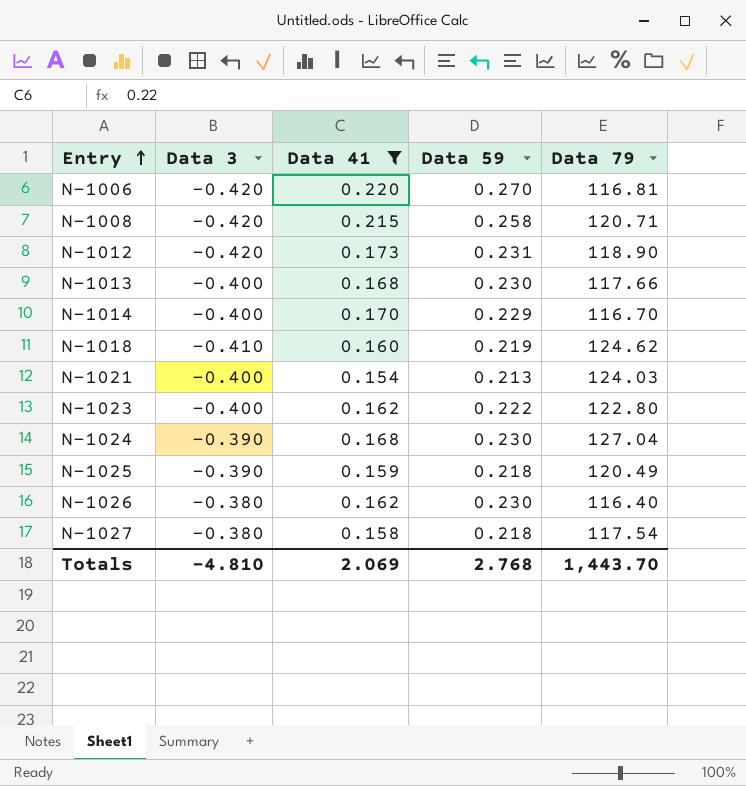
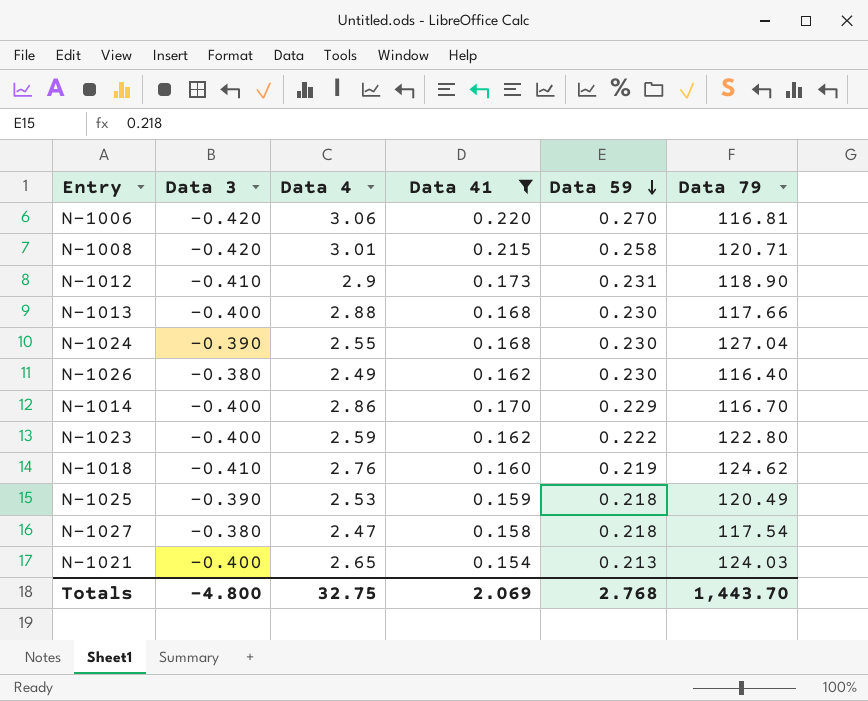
row order: Entry ascending -> Data 59 descending
column Data 4 | position: none -> 3
N-1012 | Data 3: -0.420 -> -0.410
Totals | Data 3: -4.810 -> -4.800

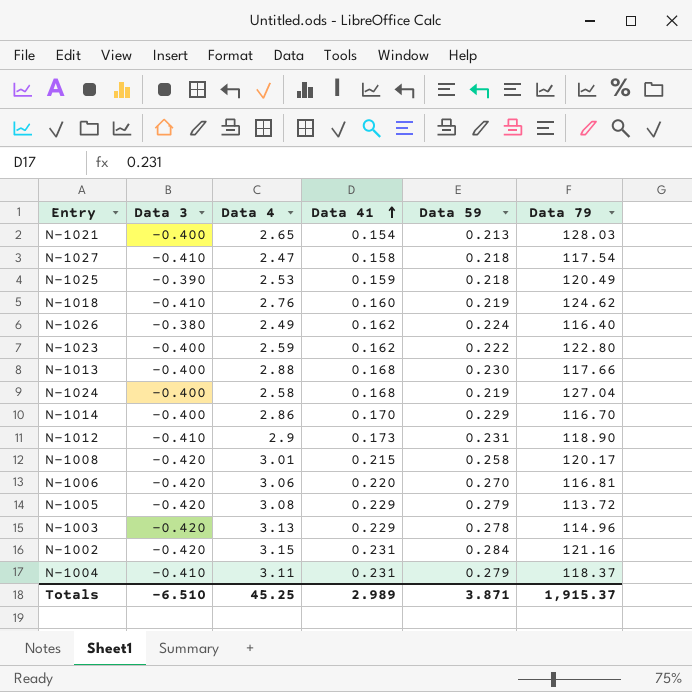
filter: Data 41 <= 0.220 -> none
row order: Data 59 descending -> Data 41 ascending
N-1021 | Data 79: 124.03 -> 128.03
N-1027 | Data 3: -0.380 -> -0.410
N-1026 | Data 59: 0.230 -> 0.224
N-1024 | Data 3: -0.390 -> -0.400
N-1024 | Data 4: 2.55 -> 2.58
N-1024 | Data 59: 0.230 -> 0.219
N-1008 | Data 79: 120.71 -> 120.17
Totals | Data 3: -4.800 -> -6.510
Totals | Data 4: 32.75 -> 45.25
Totals | Data 41: 2.069 -> 2.989
Totals | Data 59: 2.768 -> 3.871
Totals | Data 79: 1,443.70 -> 1,915.37

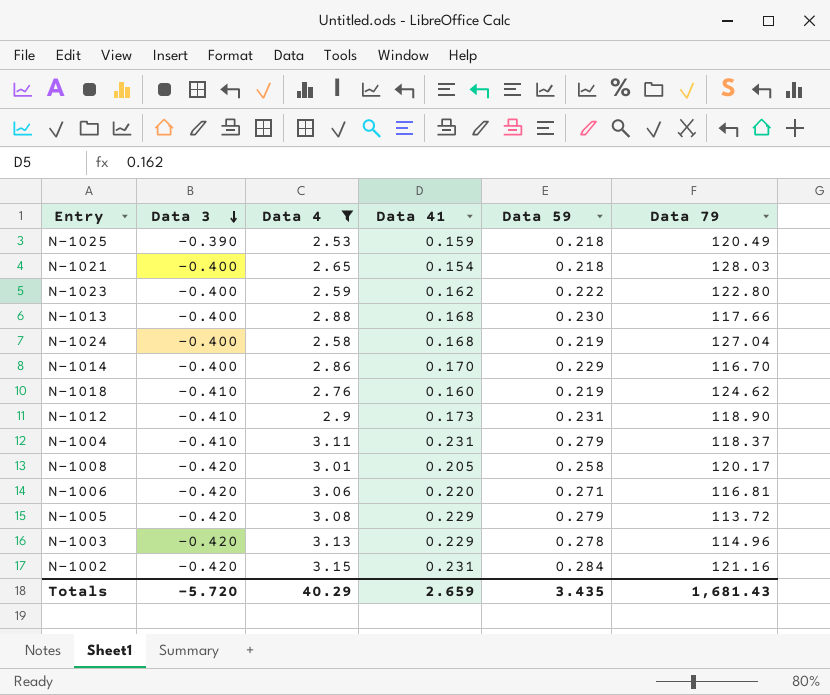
filter: none -> Data 4 >= 2.53
row order: Data 41 ascending -> Data 3 descending
N-1021 | Data 59: 0.213 -> 0.218
N-1008 | Data 41: 0.215 -> 0.205
N-1006 | Data 59: 0.270 -> 0.271
Totals | Data 3: -6.510 -> -5.720
Totals | Data 4: 45.25 -> 40.29
Totals | Data 41: 2.989 -> 2.659
Totals | Data 59: 3.871 -> 3.435
Totals | Data 79: 1,915.37 -> 1,681.43

